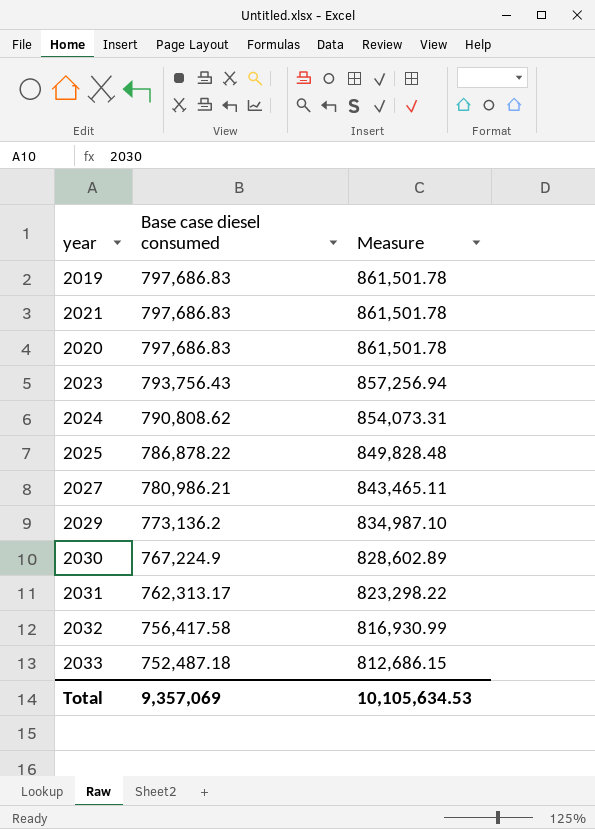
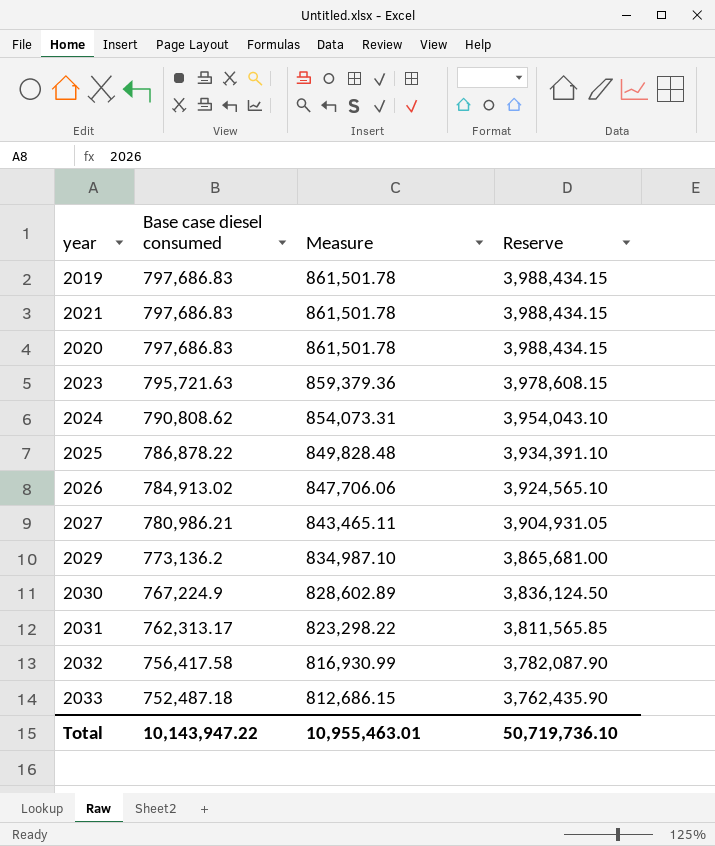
column Reserve | formula: none -> [Base case diesel consumed] * 5
2023 | Base case diesel consumed: 793,756.43 -> 795,721.63
2023 | Measure: 857,256.94 -> 859,379.36
row 2026: none -> 784,913.02 | 847,706.06 | 3,924,565.10
Total | Base case diesel consumed: 9,357,069 -> 10,143,947.22
Total | Measure: 10,105,634.53 -> 10,955,463.01

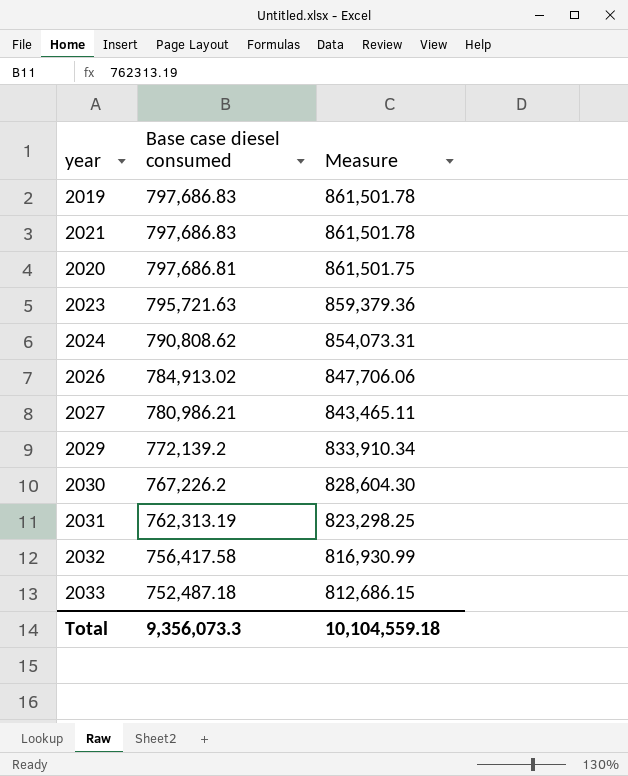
column Reserve | formula: [Base case diesel consumed] * 5 -> none
row 2025: 786,878.22 | 849,828.48 | 3,934,391.10 -> none
2020 | Base case diesel consumed: 797,686.83 -> 797,686.81
2020 | Measure: 861,501.78 -> 861,501.75
2029 | Base case diesel consumed: 773,136.2 -> 772,139.2
2029 | Measure: 834,987.10 -> 833,910.34
2030 | Base case diesel consumed: 767,224.9 -> 767,226.2
2030 | Measure: 828,602.89 -> 828,604.30
2031 | Base case diesel consumed: 762,313.17 -> 762,313.19
2031 | Measure: 823,298.22 -> 823,298.25
Total | Base case diesel consumed: 10,143,947.22 -> 9,356,073.3
Total | Measure: 10,955,463.01 -> 10,104,559.18

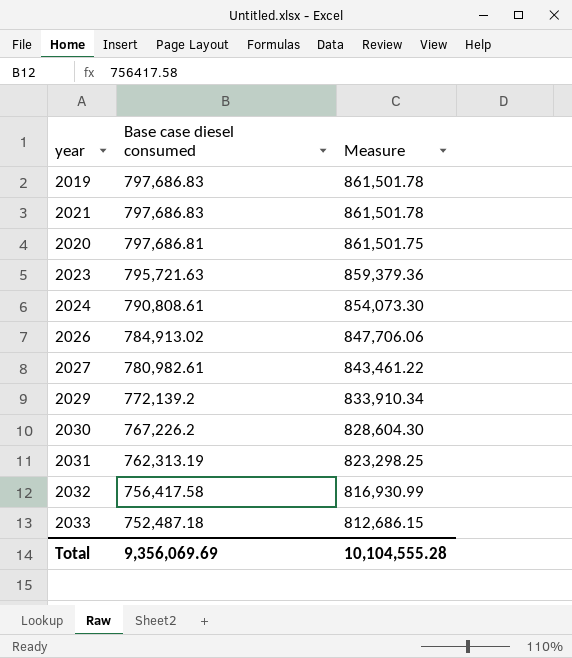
2024 | Base case diesel consumed: 790,808.62 -> 790,808.61
2024 | Measure: 854,073.31 -> 854,073.30
2027 | Base case diesel consumed: 780,986.21 -> 780,982.61
2027 | Measure: 843,465.11 -> 843,461.22
Total | Base case diesel consumed: 9,356,073.3 -> 9,356,069.69
Total | Measure: 10,104,559.18 -> 10,104,555.28

